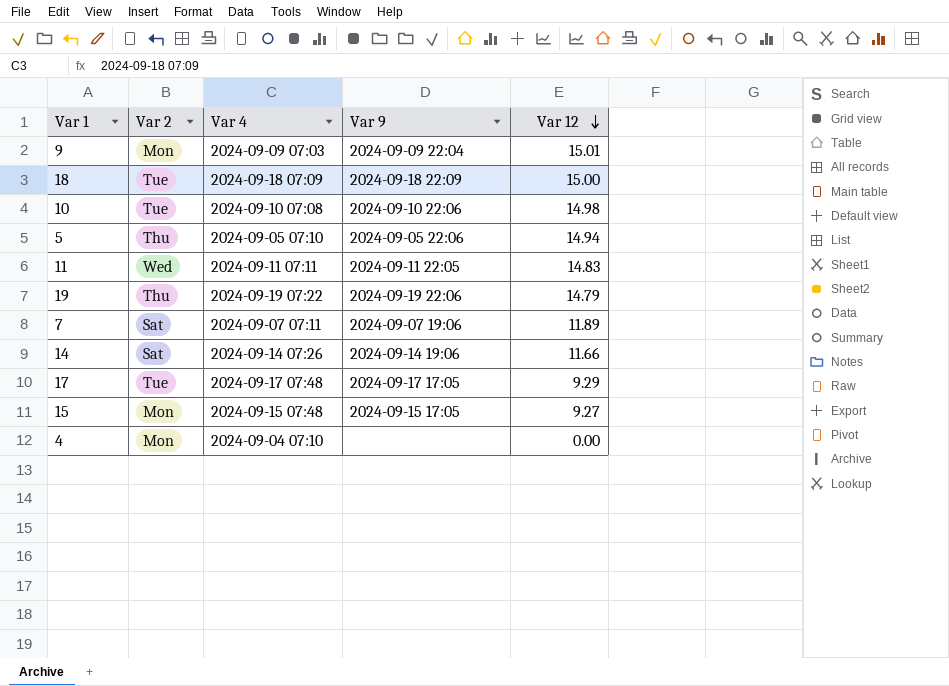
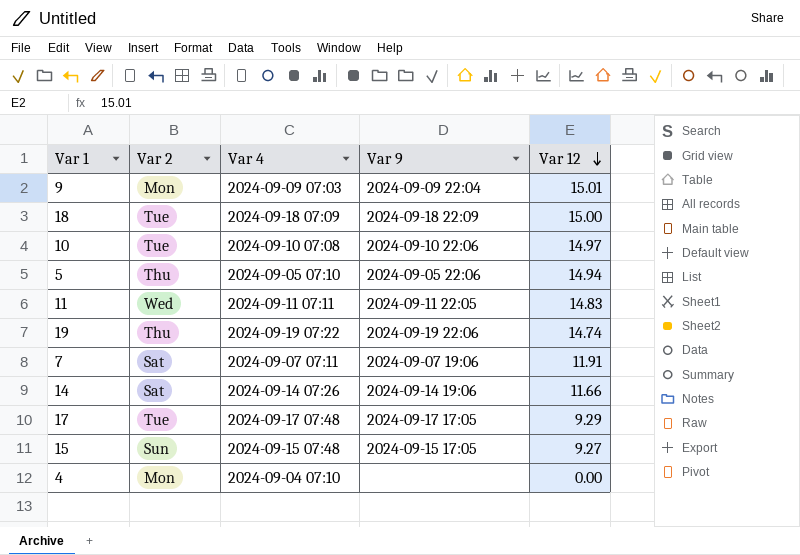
10 | Var 12: 14.98 -> 14.97
19 | Var 12: 14.79 -> 14.74
7 | Var 12: 11.89 -> 11.91
15 | Var 2: Mon -> Sun

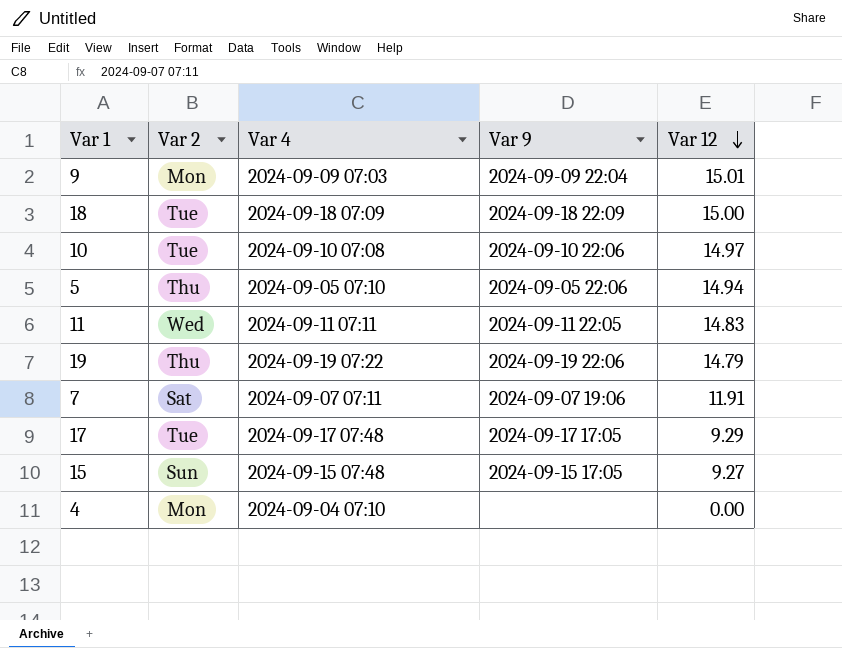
row 14: Sat | 2024-09-14 07:26 | 2024-09-14 19:06 | 11.66 -> none
19 | Var 12: 14.74 -> 14.79

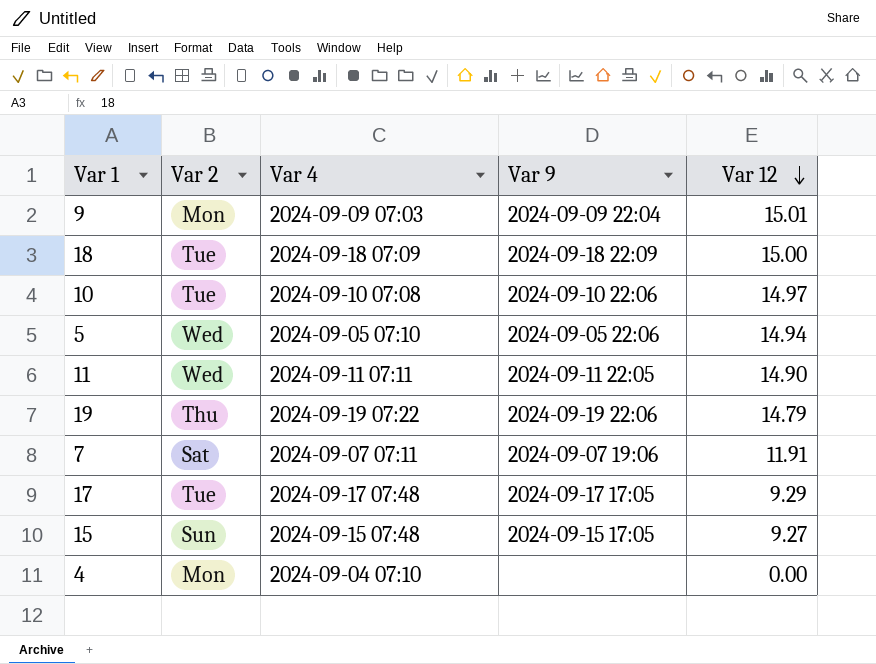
5 | Var 2: Thu -> Wed
11 | Var 12: 14.83 -> 14.90

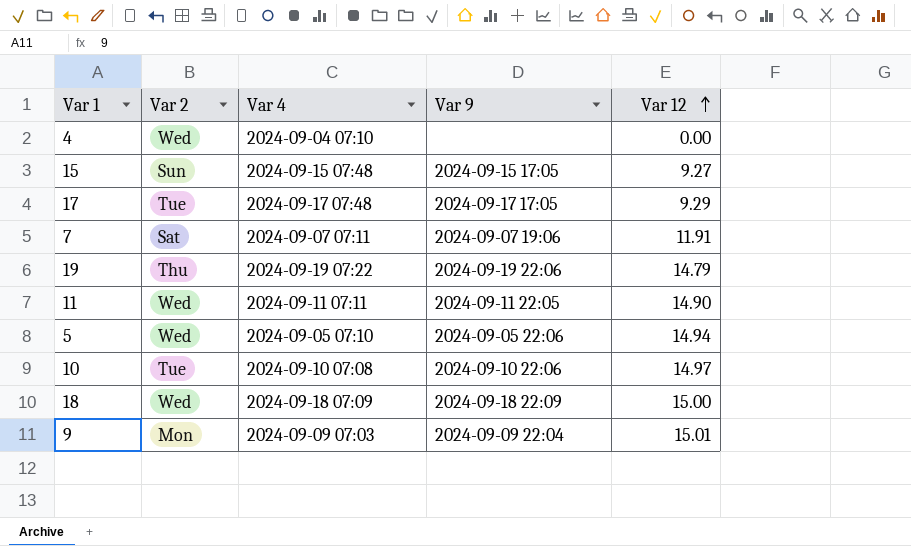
row order: Var 12 descending -> Var 12 ascending
4 | Var 2: Mon -> Wed
18 | Var 2: Tue -> Wed

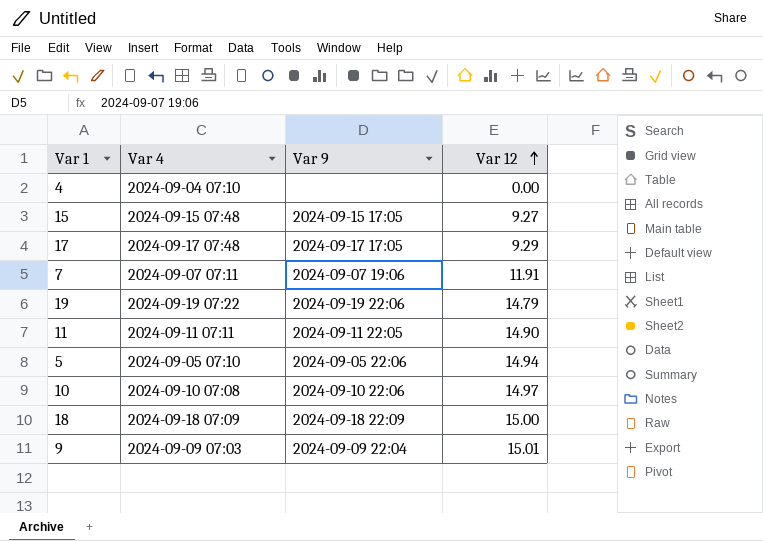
column Var 2 | position: 2 -> none

